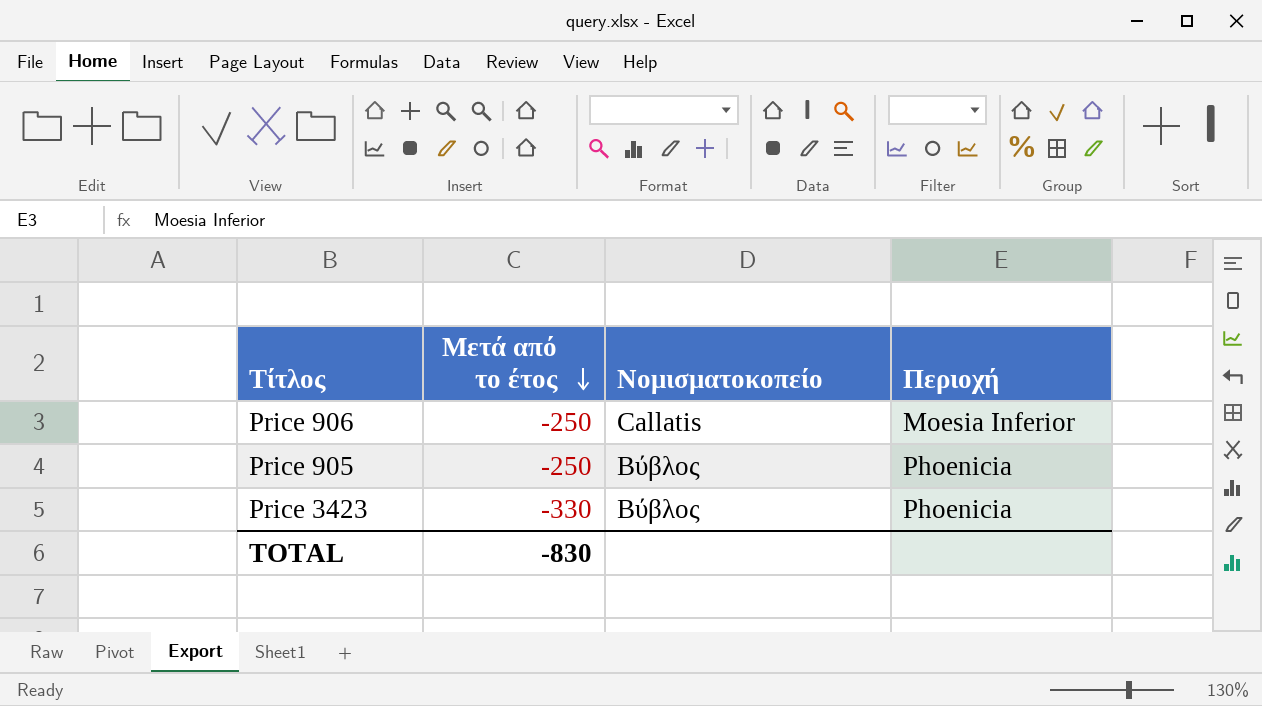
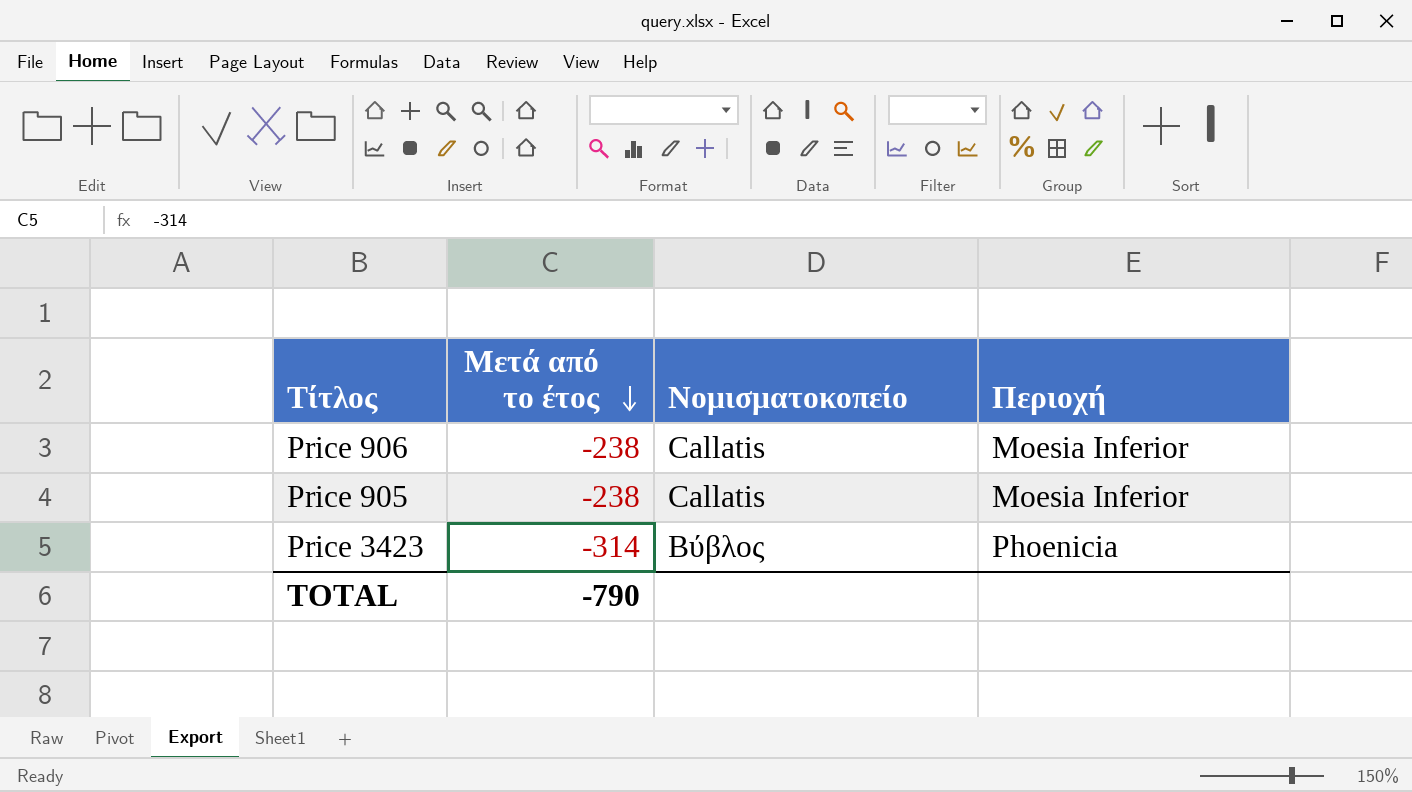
Price 906 | Μετά από το έτος: -250 -> -238
Price 905 | Μετά από το έτος: -250 -> -238
Price 905 | Νομισματοκοπείο: Βύβλος -> Callatis
Price 905 | Περιοχή: Phoenicia -> Moesia Inferior
Price 3423 | Μετά από το έτος: -330 -> -314
TOTAL | Μετά από το έτος: -830 -> -790

